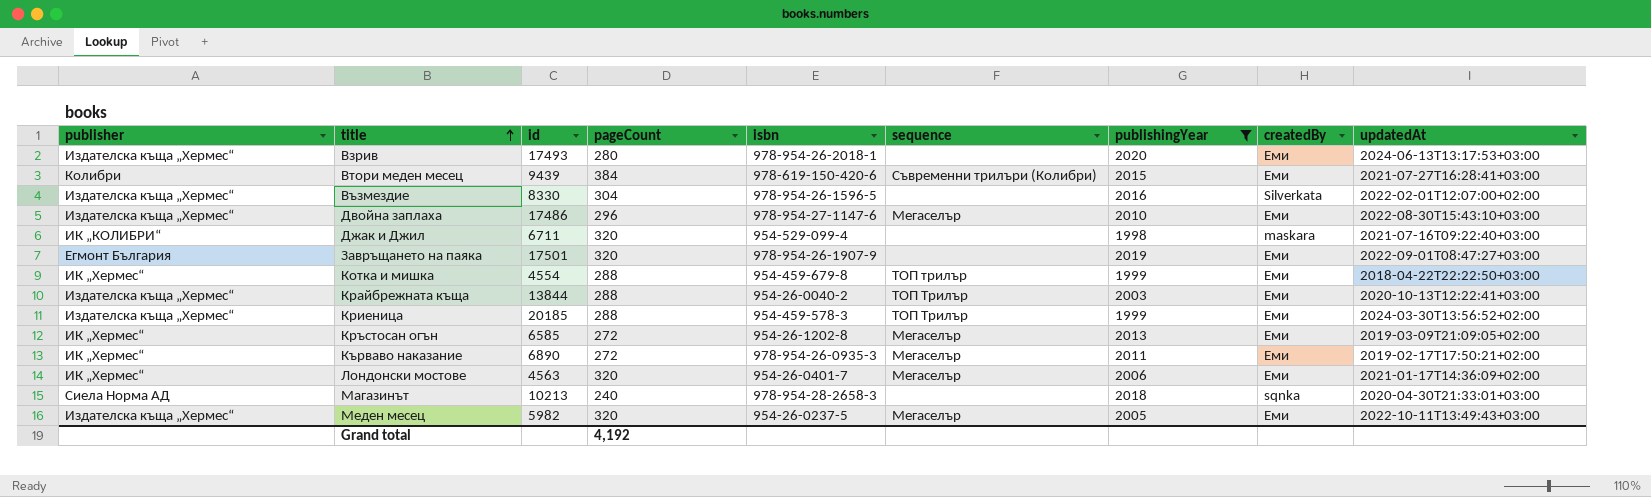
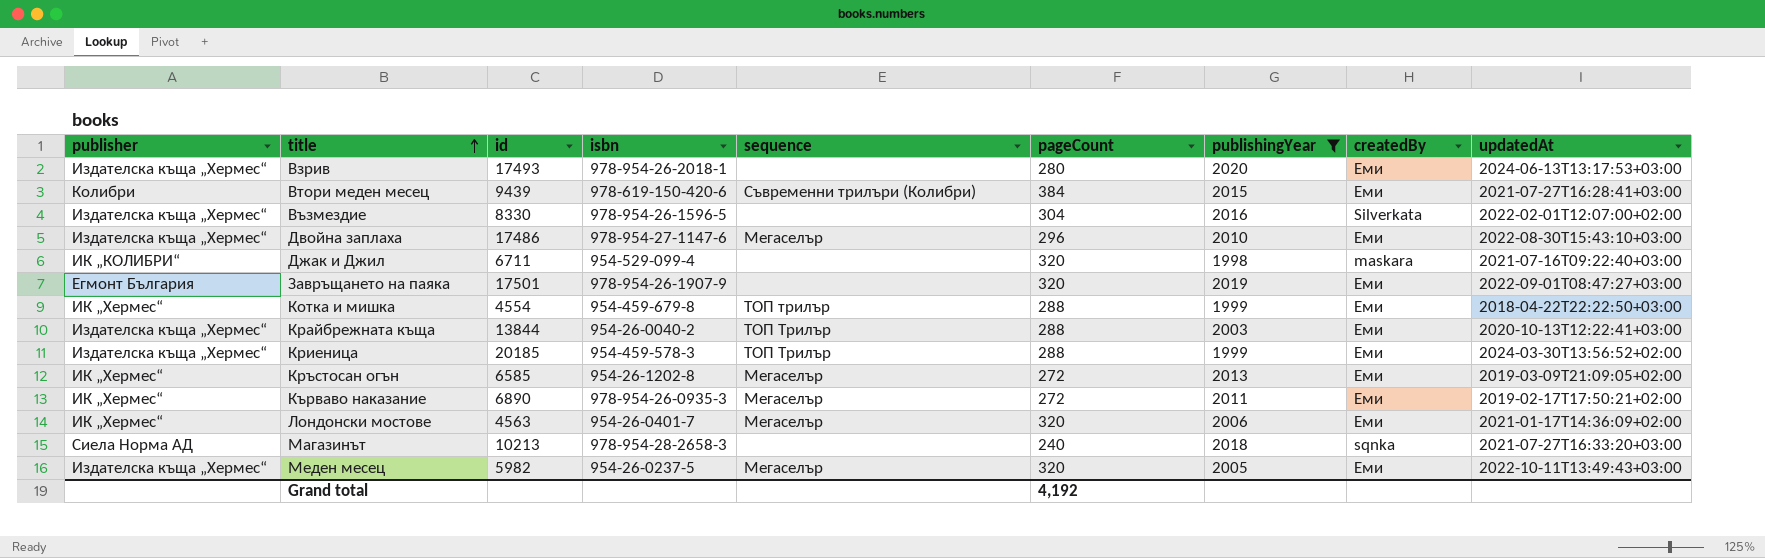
column pageCount | position: 4 -> 6
Магазинът | updatedAt: 2020-04-30T21:33:01+03:00 -> 2021-07-27T16:33:20+03:00

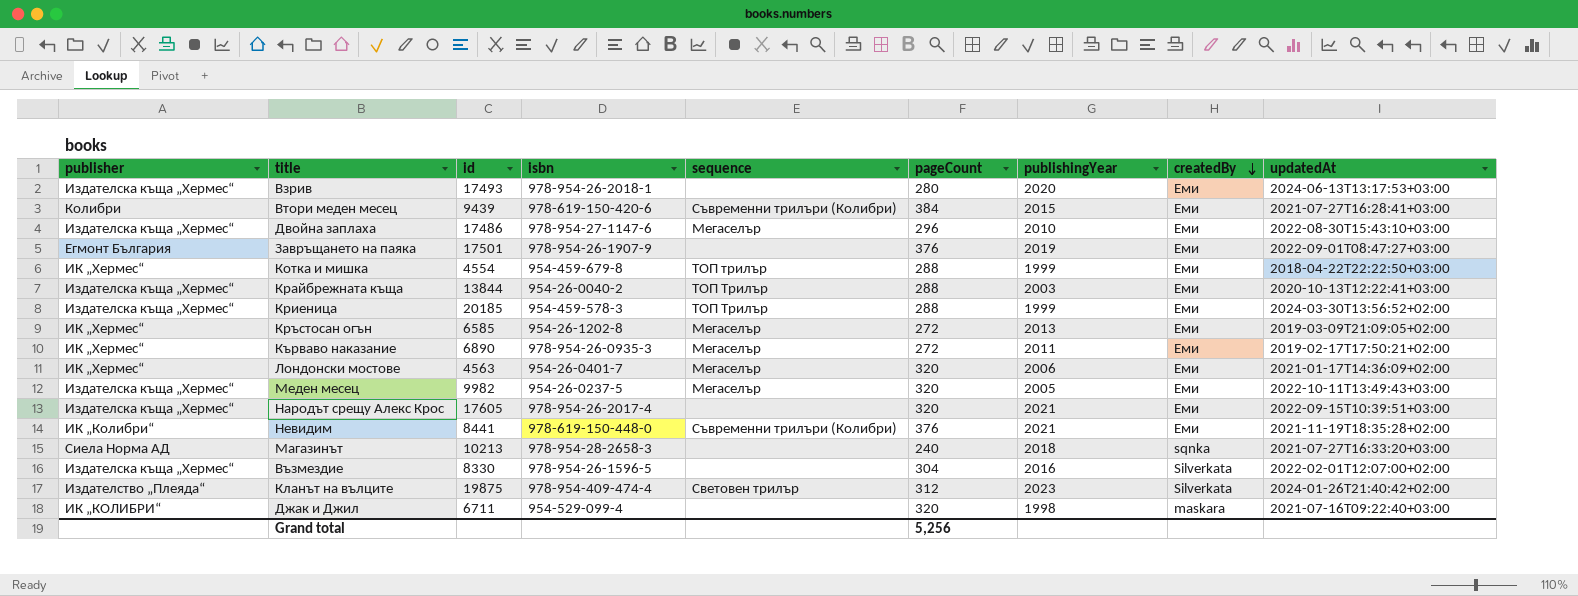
filter: publishingYear <= 2020 -> none
row order: title ascending -> createdBy descending
Завръщането на паяка | pageCount: 320 -> 376
Меден месец | id: 5982 -> 9982
Grand total | pageCount: 4,192 -> 5,256

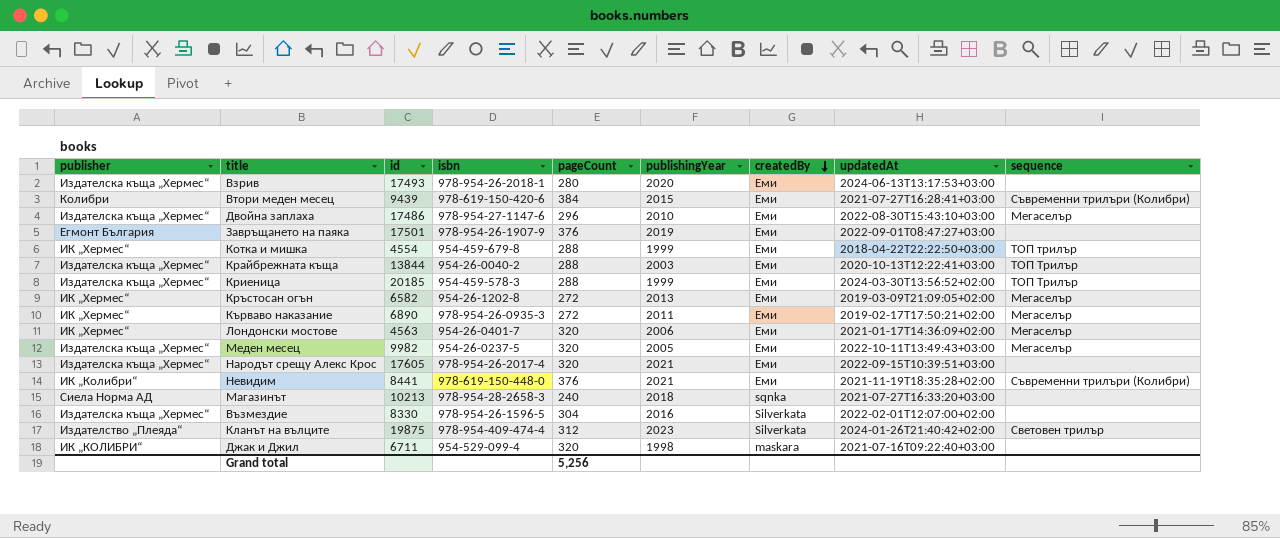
column sequence | position: 5 -> 9
Кръстосан огън | id: 6585 -> 6582

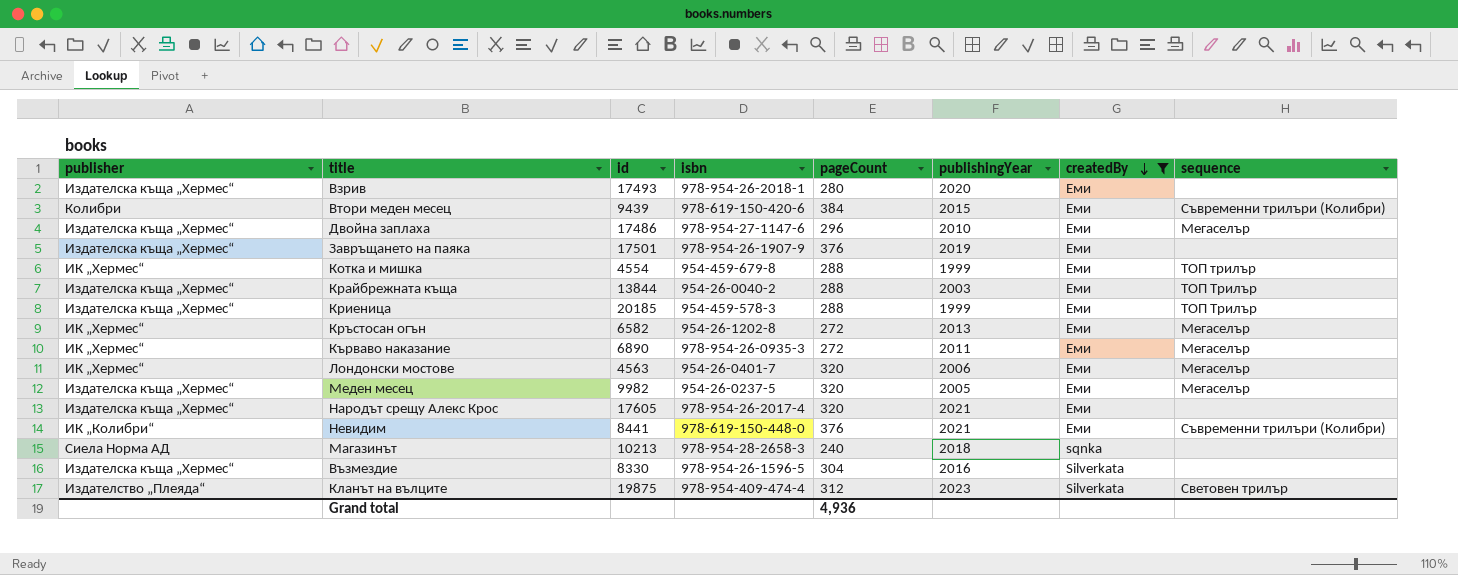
filter: none -> createdBy != maskara
column updatedAt | position: 8 -> none
Завръщането на паяка | publisher: Егмонт България -> Издателска къща „Хермес“
Grand total | pageCount: 5,256 -> 4,936

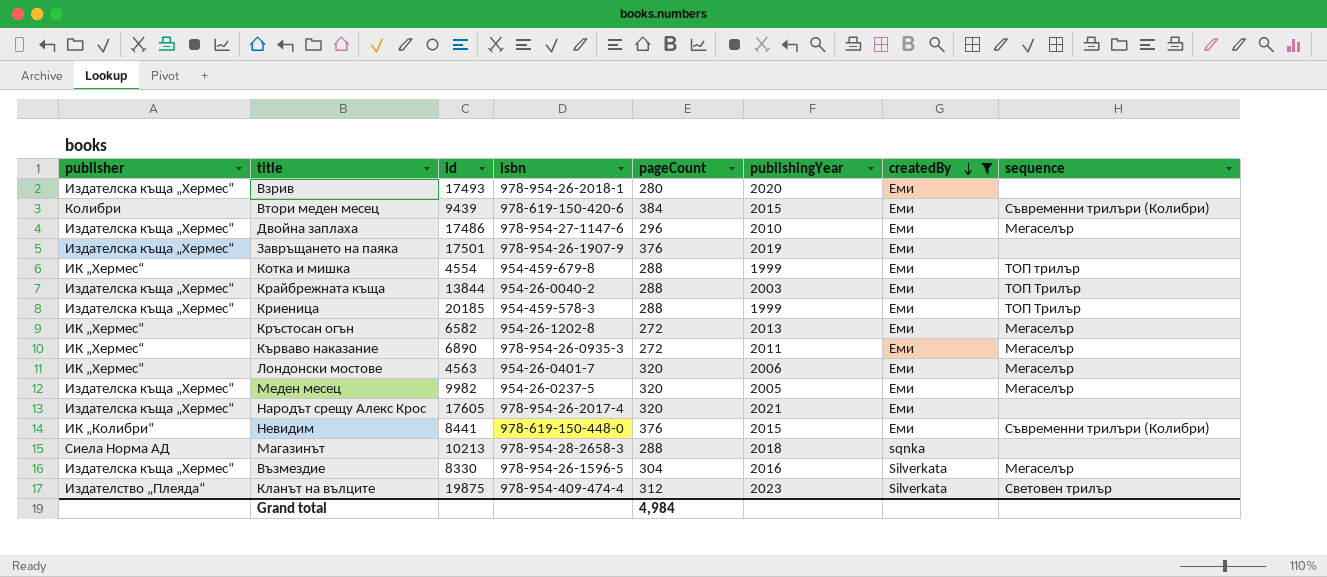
Невидим | publishingYear: 2021 -> 2015
Магазинът | pageCount: 240 -> 288
Възмездие | sequence: none -> Мегаселър
Grand total | pageCount: 4,936 -> 4,984

